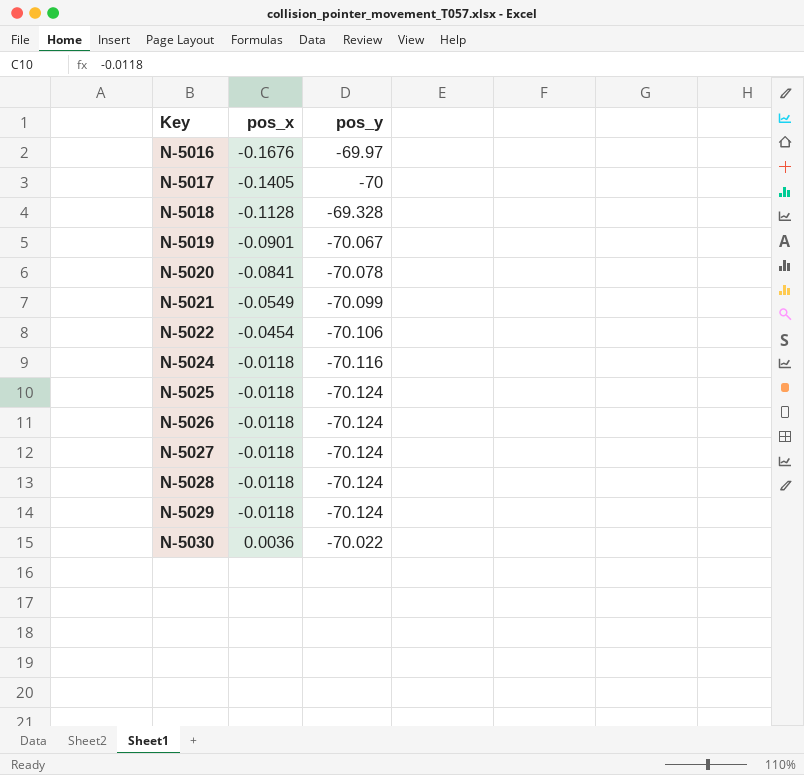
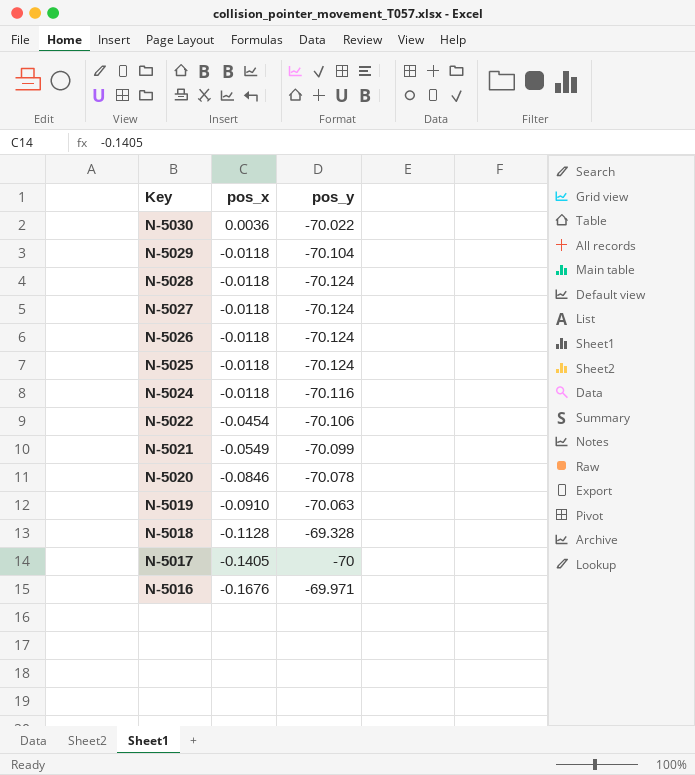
row order: Key ascending -> Key descending
N-5029 | pos_y: -70.124 -> -70.104
N-5020 | pos_x: -0.0841 -> -0.0846
N-5019 | pos_x: -0.0901 -> -0.0910
N-5019 | pos_y: -70.067 -> -70.063
N-5016 | pos_y: -69.97 -> -69.971

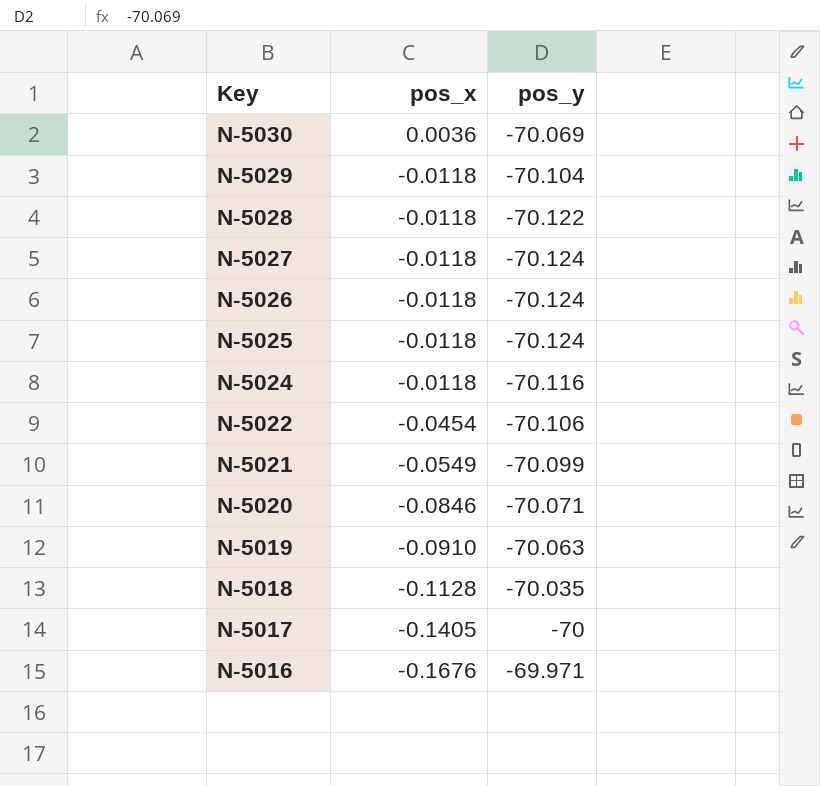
N-5030 | pos_y: -70.022 -> -70.069
N-5028 | pos_y: -70.124 -> -70.122
N-5020 | pos_y: -70.078 -> -70.071
N-5018 | pos_y: -69.328 -> -70.035

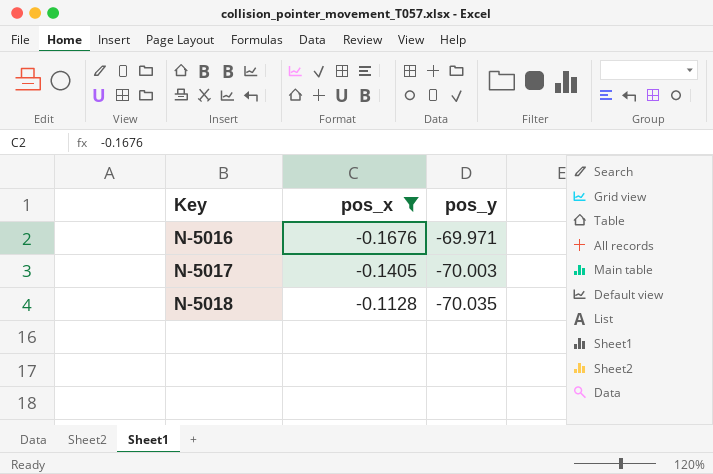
filter: none -> pos_x <= -0.1128
row order: Key descending -> Key ascending
N-5017 | pos_y: -70 -> -70.003

